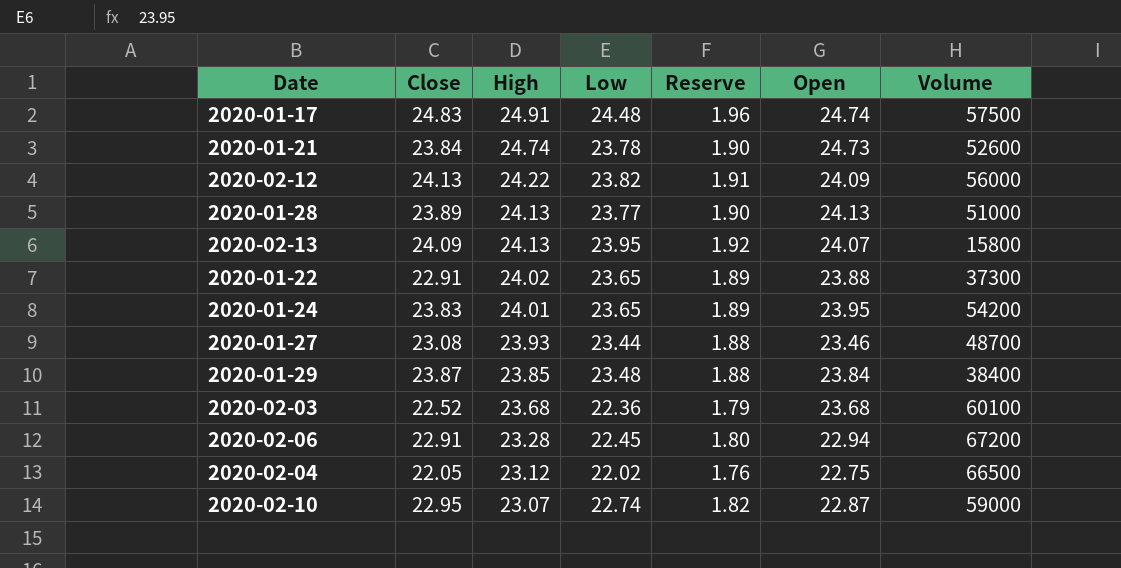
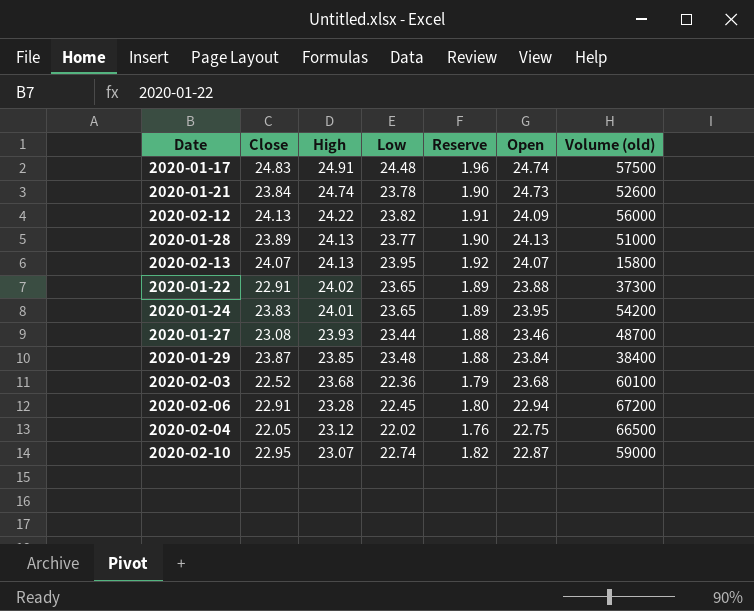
column name: Volume -> Volume (old)
2020-02-13 | Close: 24.09 -> 24.07

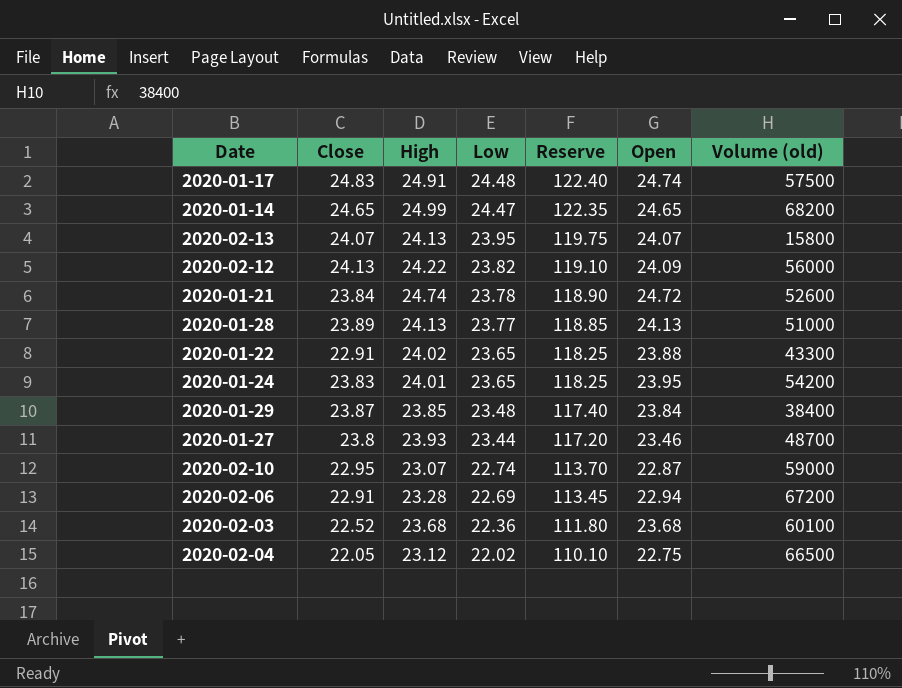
row order: High descending -> Low descending
column Reserve | formula: [Low] * 0.08 -> [Low] * 5
row 2020-01-14: none -> 24.65 | 24.99 | 24.47 | 122.35 | 24.65 | 68200
2020-01-21 | Open: 24.73 -> 24.72
2020-01-22 | Volume (old): 37300 -> 43300
2020-01-27 | Close: 23.08 -> 23.8
2020-02-06 | Low: 22.45 -> 22.69

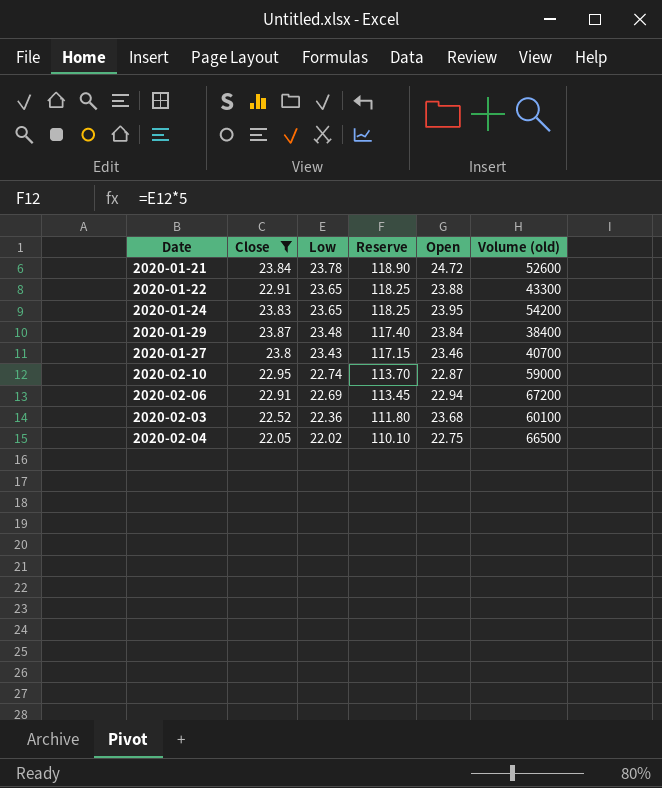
filter: none -> Close <= 23.87
column High | position: 3 -> none
2020-01-27 | Low: 23.44 -> 23.43
2020-01-27 | Reserve: 117.20 -> 117.15
2020-01-27 | Volume (old): 48700 -> 40700

